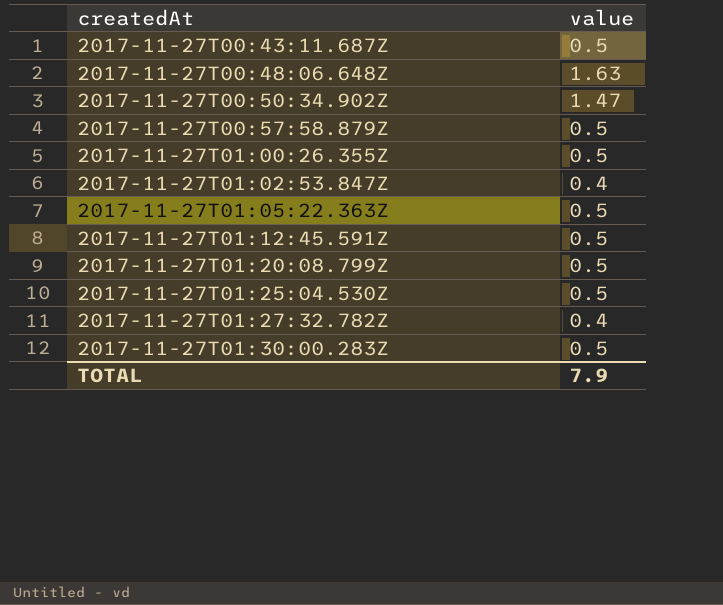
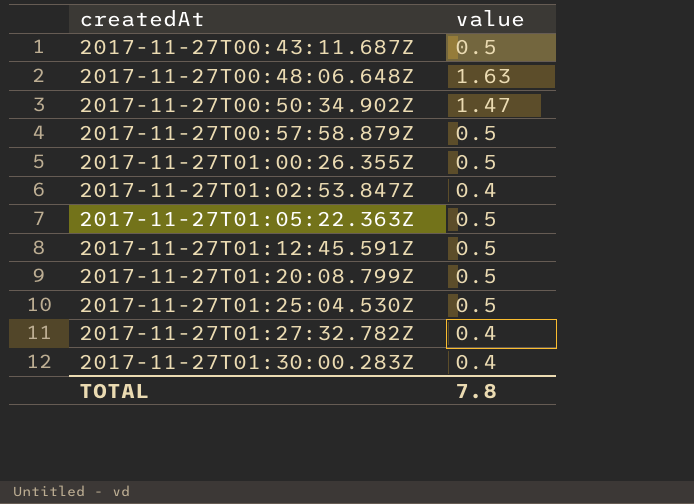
2017-11-27T01:30:00.283Z | value: 0.5 -> 0.4
TOTAL | value: 7.9 -> 7.8

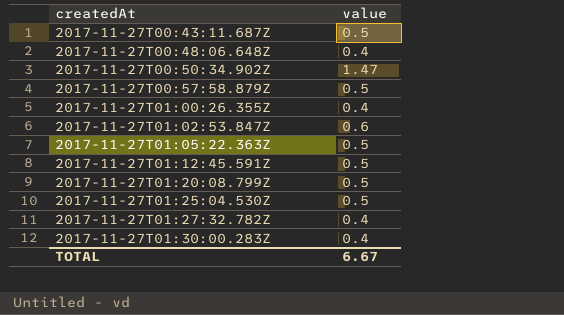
2017-11-27T00:48:06.648Z | value: 1.63 -> 0.4
2017-11-27T01:00:26.355Z | value: 0.5 -> 0.4
2017-11-27T01:02:53.847Z | value: 0.4 -> 0.6
TOTAL | value: 7.8 -> 6.67

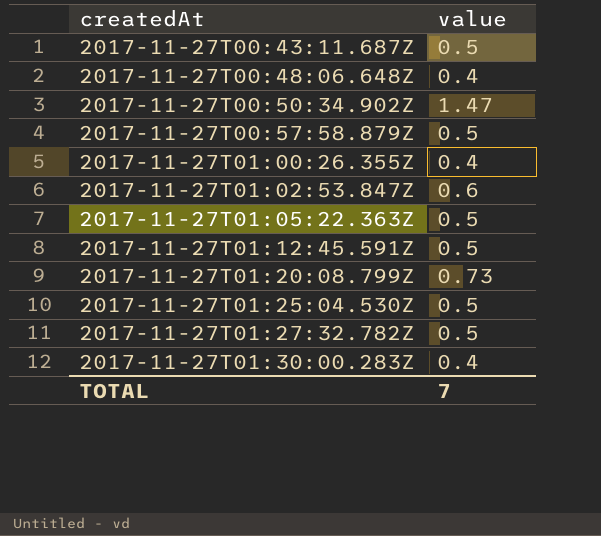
2017-11-27T01:20:08.799Z | value: 0.5 -> 0.73
2017-11-27T01:27:32.782Z | value: 0.4 -> 0.5
TOTAL | value: 6.67 -> 7

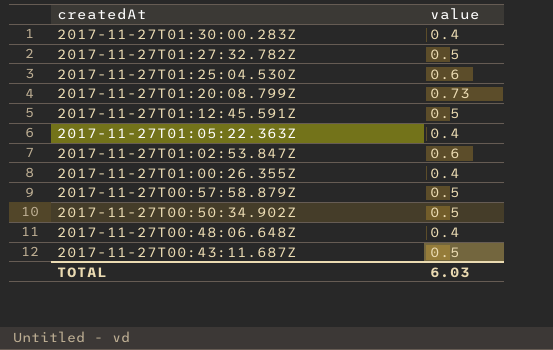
row order: createdAt ascending -> createdAt descending
2017-11-27T01:25:04.530Z | value: 0.5 -> 0.6
2017-11-27T01:05:22.363Z | value: 0.5 -> 0.4
2017-11-27T00:50:34.902Z | value: 1.47 -> 0.5
TOTAL | value: 7 -> 6.03

